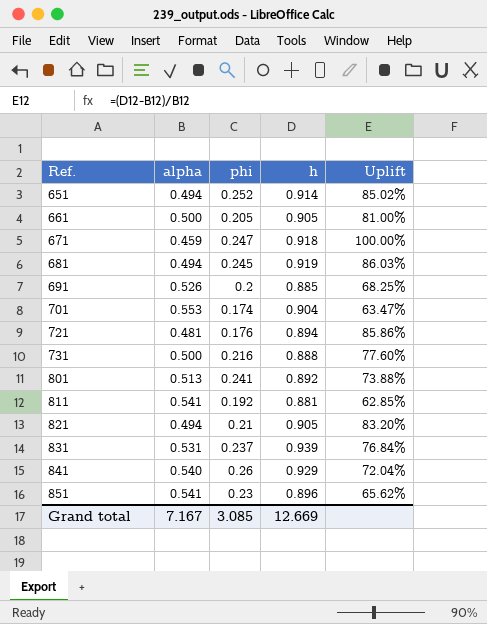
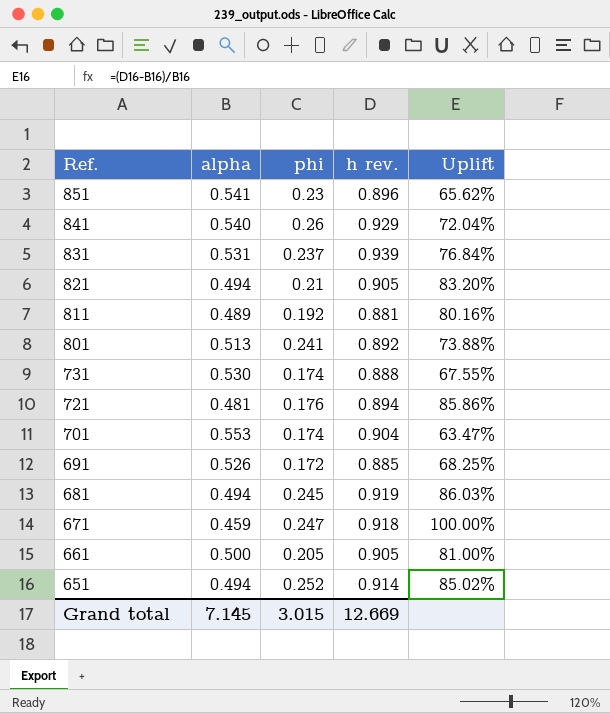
row order: Ref. ascending -> Ref. descending
column name: h -> h rev.
811 | alpha: 0.541 -> 0.489
811 | Uplift: 62.85% -> 80.16%
731 | alpha: 0.500 -> 0.530
731 | phi: 0.216 -> 0.174
731 | Uplift: 77.60% -> 67.55%
691 | phi: 0.2 -> 0.172
Grand total | alpha: 7.167 -> 7.145
Grand total | phi: 3.085 -> 3.015

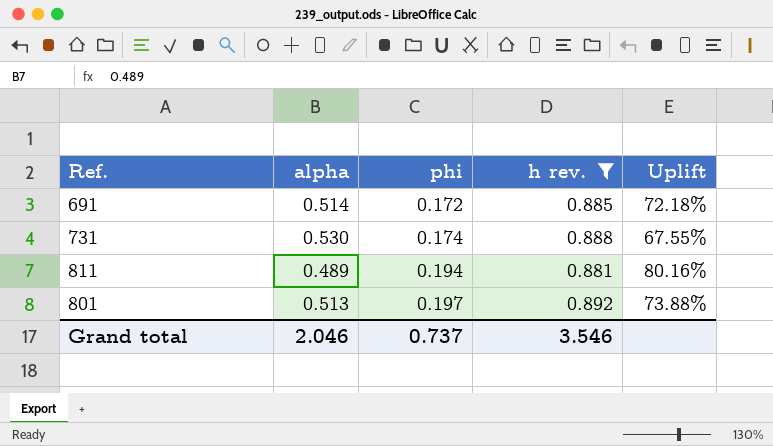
filter: none -> h rev. <= 0.892
row order: Ref. descending -> phi ascending
691 | alpha: 0.526 -> 0.514
691 | Uplift: 68.25% -> 72.18%
811 | phi: 0.192 -> 0.194
801 | phi: 0.241 -> 0.197
Grand total | alpha: 7.145 -> 2.046
Grand total | phi: 3.015 -> 0.737
Grand total | h rev.: 12.669 -> 3.546

